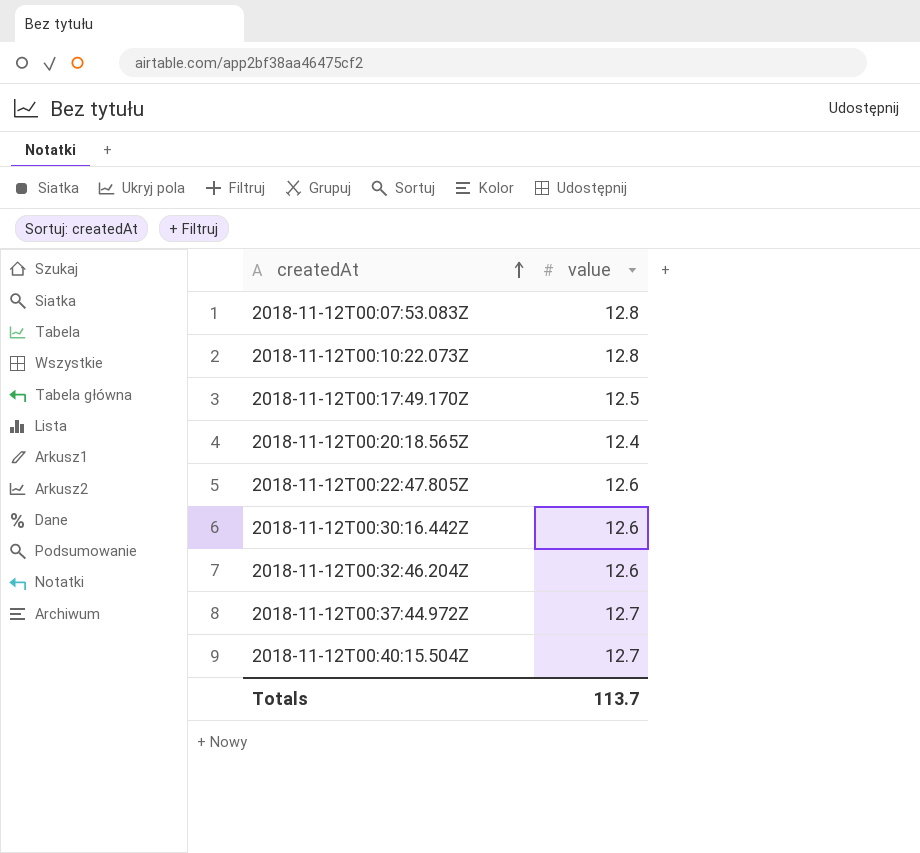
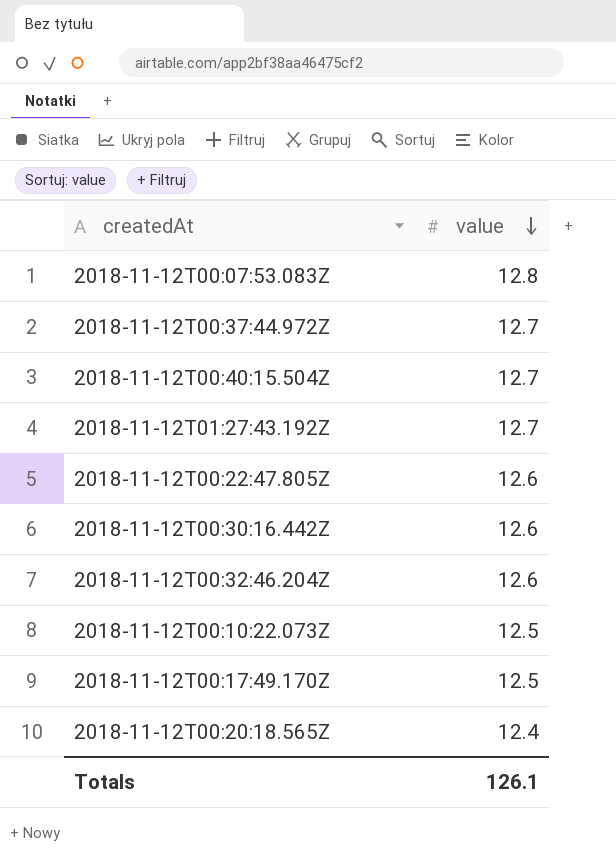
row order: createdAt ascending -> value descending
row 2018-11-12T01:27:43.192Z: none -> 12.7
2018-11-12T00:10:22.073Z | value: 12.8 -> 12.5
Totals | value: 113.7 -> 126.1

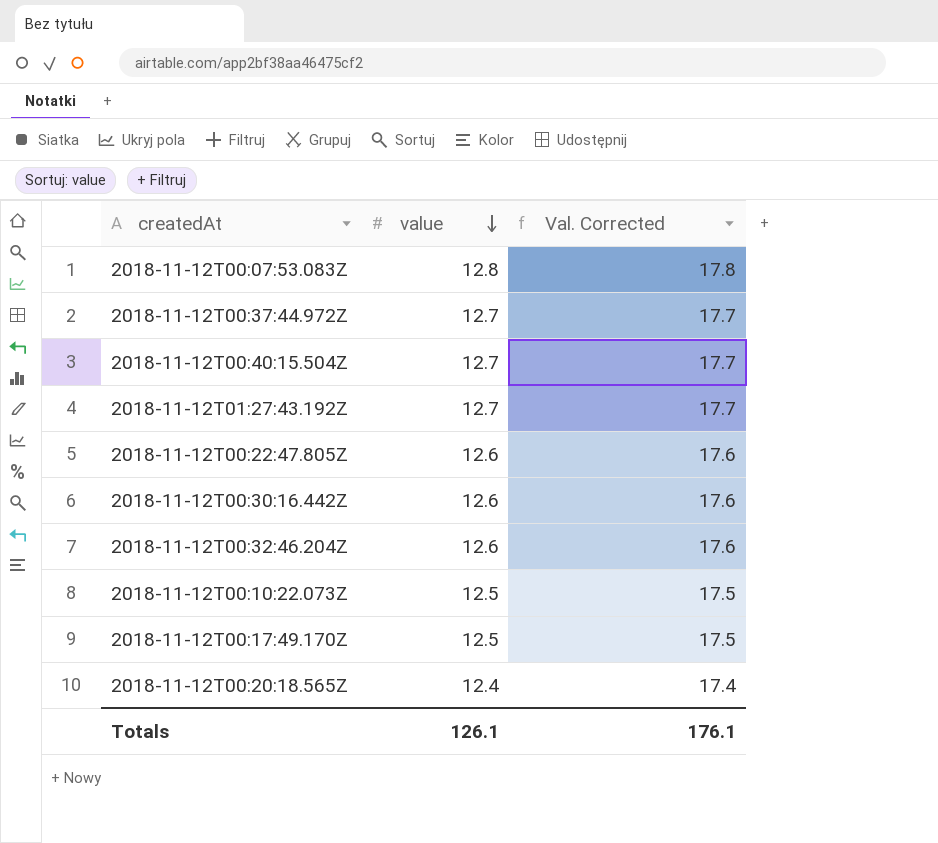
column Val. Corrected | formula: none -> [value] + 5

